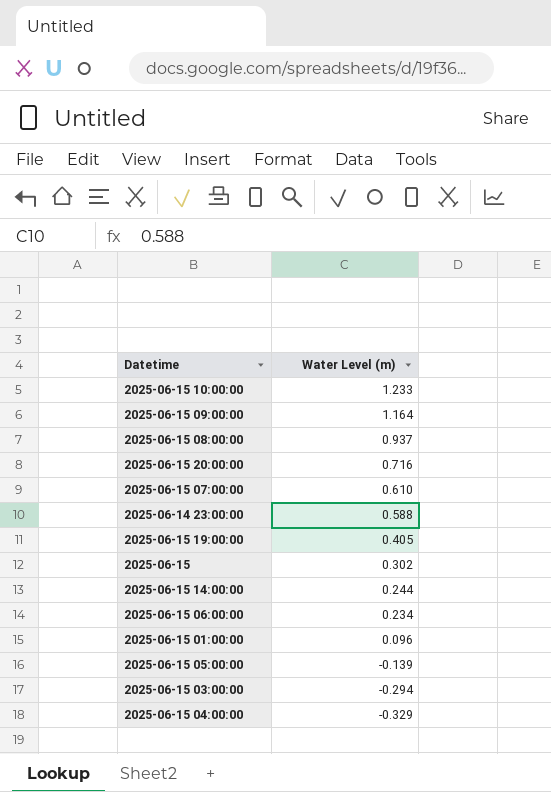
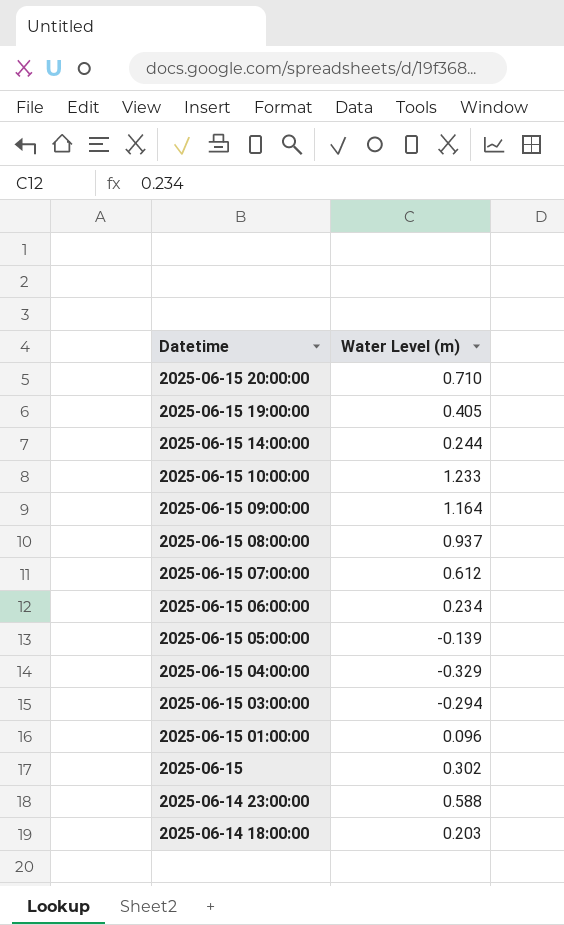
row order: Water Level (m) descending -> Datetime descending
2025-06-15 20:00:00 | Water Level (m): 0.716 -> 0.710
2025-06-15 07:00:00 | Water Level (m): 0.610 -> 0.612
row 2025-06-14 18:00:00: none -> 0.203

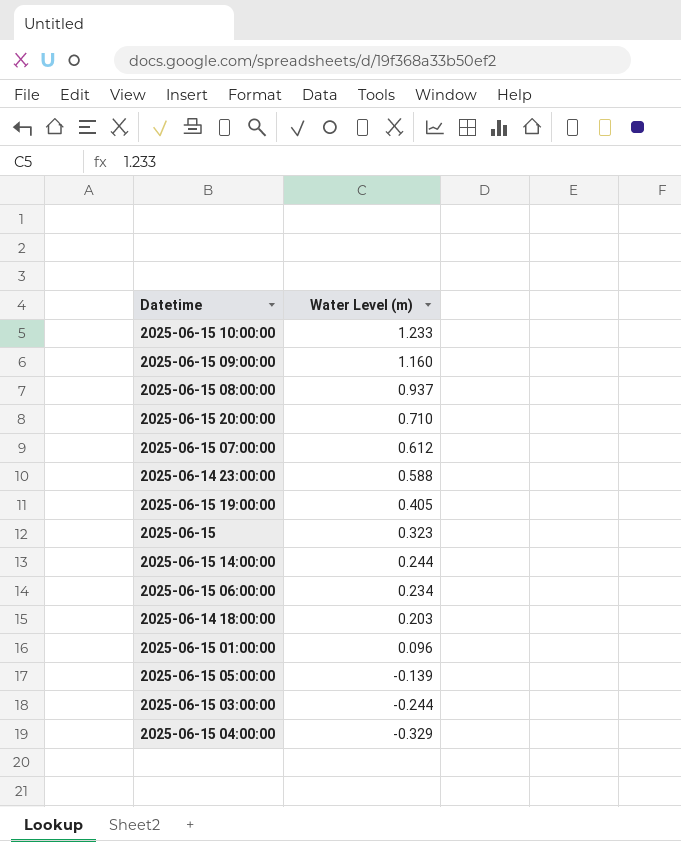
row order: Datetime descending -> Water Level (m) descending
2025-06-15 09:00:00 | Water Level (m): 1.164 -> 1.160
2025-06-15 | Water Level (m): 0.302 -> 0.323
2025-06-15 03:00:00 | Water Level (m): -0.294 -> -0.244

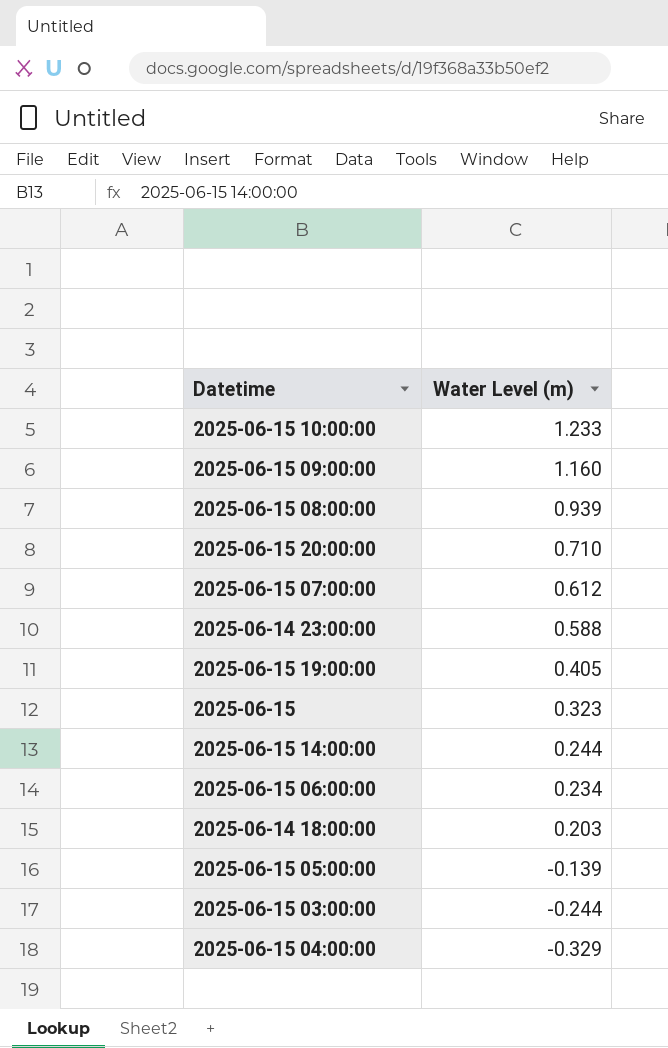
row 2025-06-15 01:00:00: 0.096 -> none
2025-06-15 08:00:00 | Water Level (m): 0.937 -> 0.939

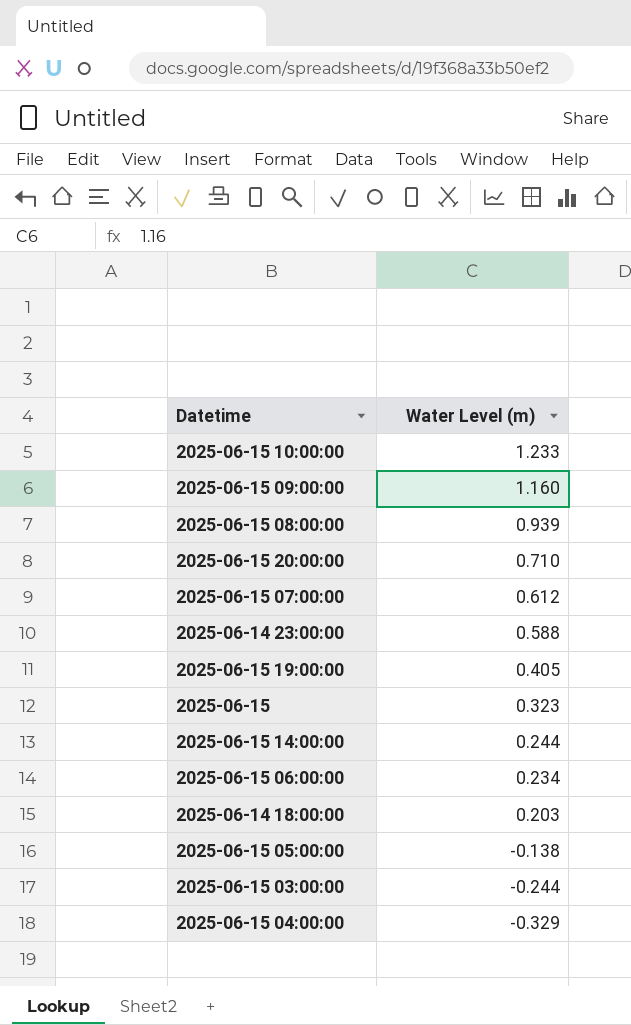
2025-06-15 05:00:00 | Water Level (m): -0.139 -> -0.138

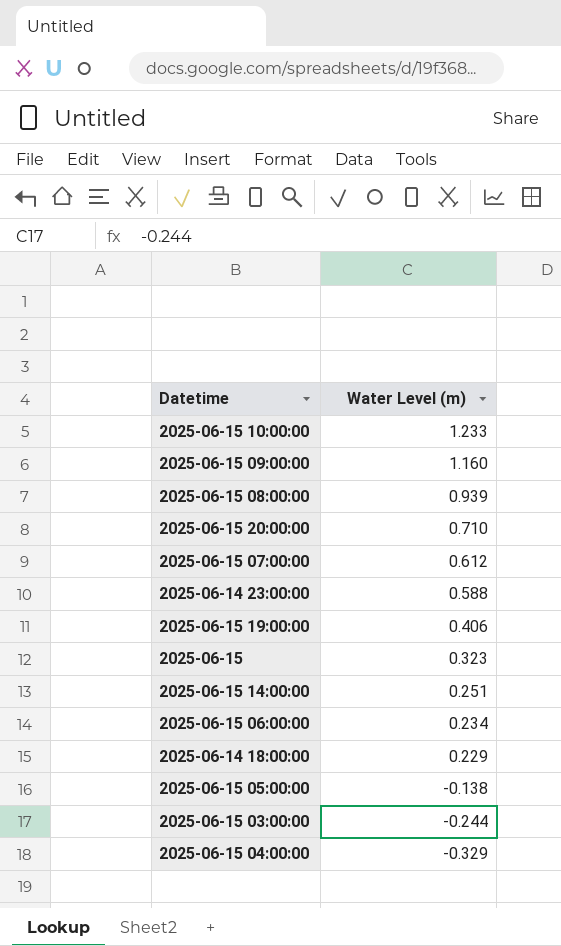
2025-06-15 19:00:00 | Water Level (m): 0.405 -> 0.406
2025-06-15 14:00:00 | Water Level (m): 0.244 -> 0.251
2025-06-14 18:00:00 | Water Level (m): 0.203 -> 0.229

